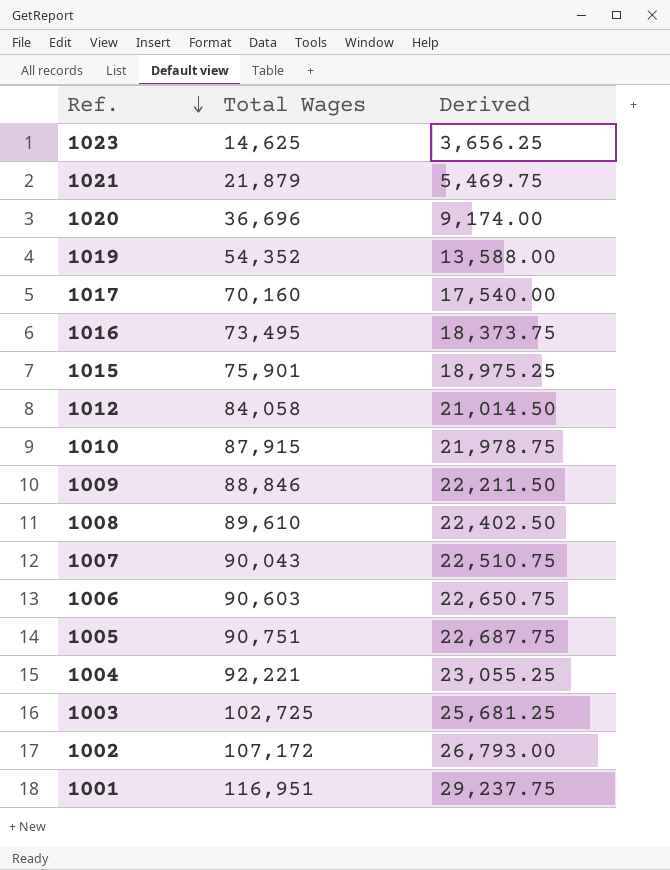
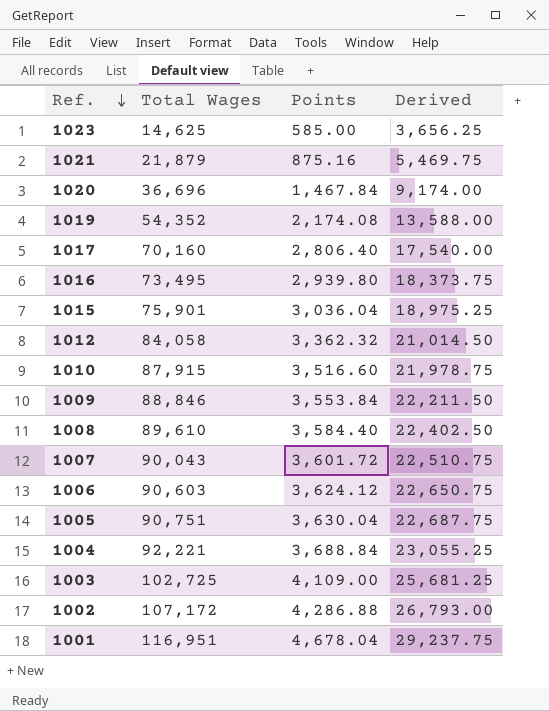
column Points | formula: none -> [Total Wages] * 0.04

